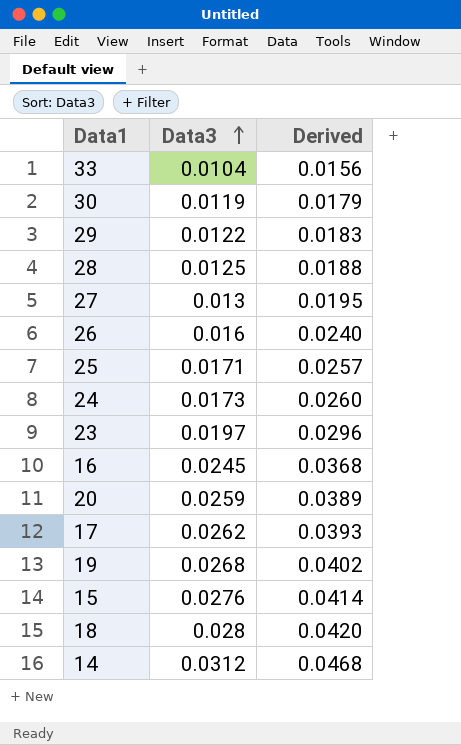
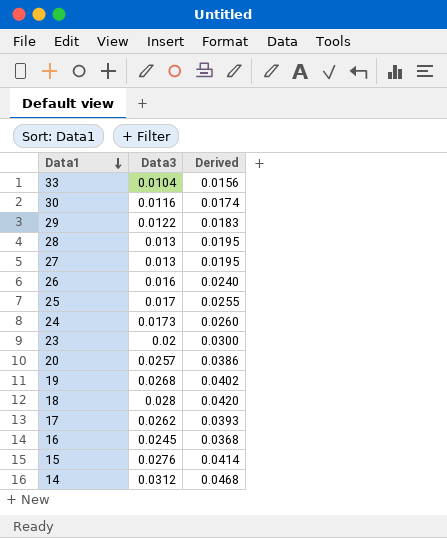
row order: Data3 ascending -> Data1 descending
30 | Data3: 0.0119 -> 0.0116
30 | Derived: 0.0179 -> 0.0174
28 | Data3: 0.0125 -> 0.013
28 | Derived: 0.0188 -> 0.0195
25 | Data3: 0.0171 -> 0.017
25 | Derived: 0.0257 -> 0.0255
23 | Data3: 0.0197 -> 0.02
23 | Derived: 0.0296 -> 0.0300
20 | Data3: 0.0259 -> 0.0257
20 | Derived: 0.0389 -> 0.0386

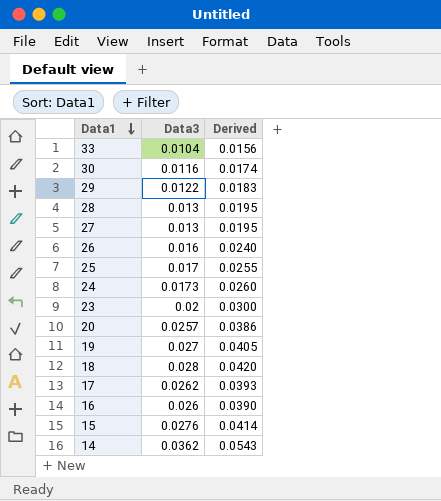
19 | Data3: 0.0268 -> 0.027
19 | Derived: 0.0402 -> 0.0405
16 | Data3: 0.0245 -> 0.026
16 | Derived: 0.0368 -> 0.0390
14 | Data3: 0.0312 -> 0.0362
14 | Derived: 0.0468 -> 0.0543

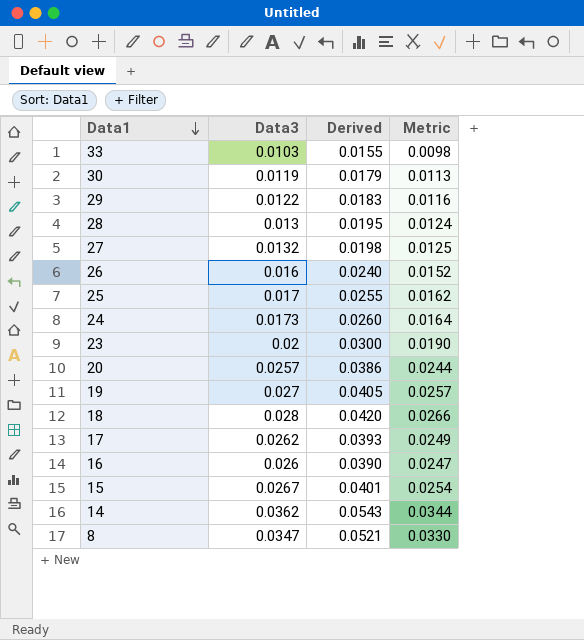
column Metric | formula: none -> [Data3] * 0.95
33 | Data3: 0.0104 -> 0.0103
33 | Derived: 0.0156 -> 0.0155
30 | Data3: 0.0116 -> 0.0119
30 | Derived: 0.0174 -> 0.0179
27 | Data3: 0.013 -> 0.0132
27 | Derived: 0.0195 -> 0.0198
15 | Data3: 0.0276 -> 0.0267
15 | Derived: 0.0414 -> 0.0401
row 8: none -> 0.0347 | 0.0521 | 0.0330

